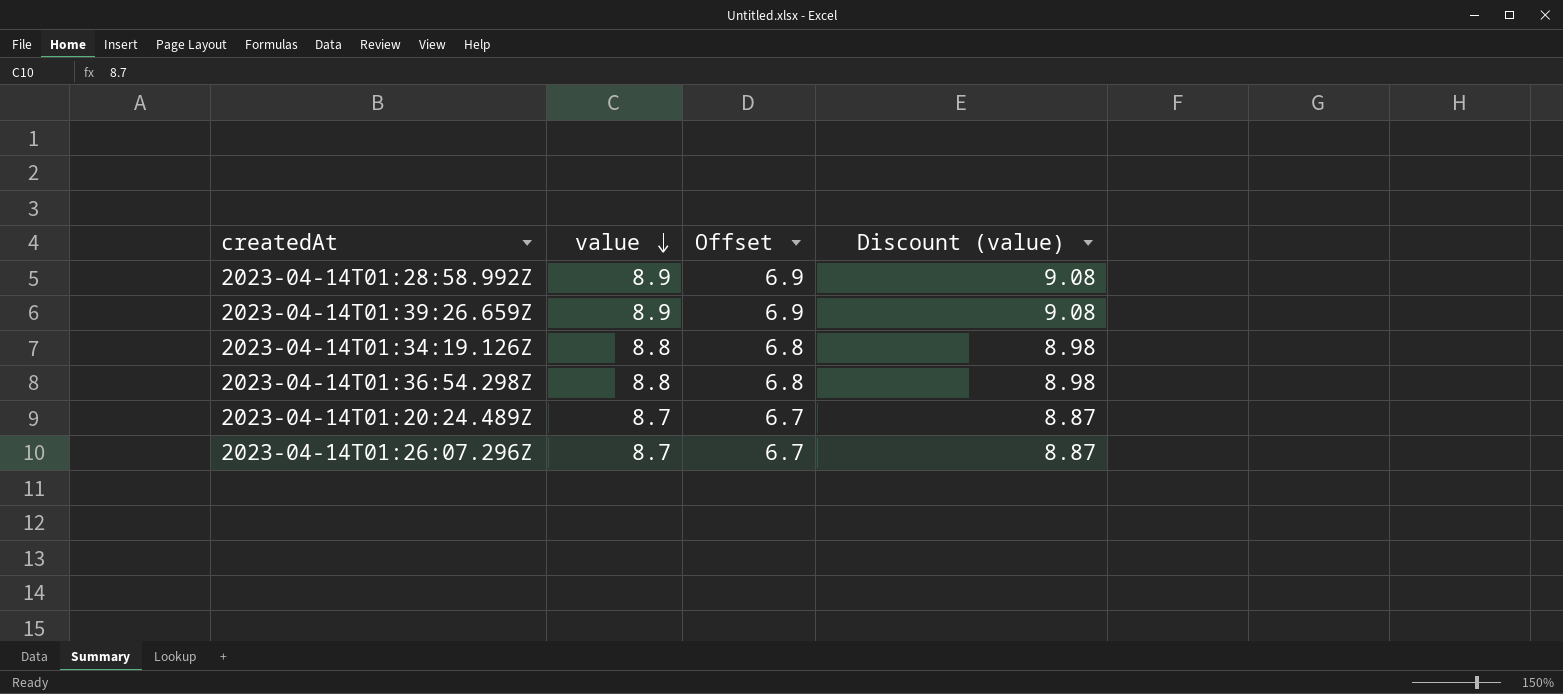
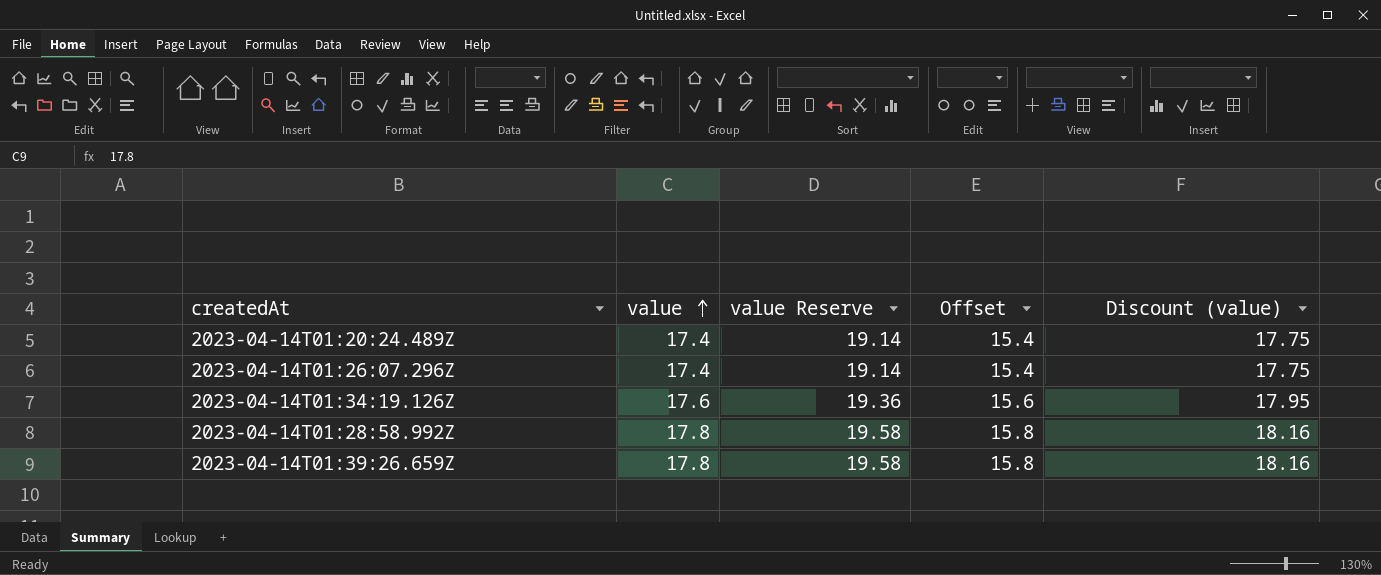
row order: value descending -> value ascending
column value Reserve | formula: none -> [value] * 1.1
row 2023-04-14T01:36:54.298Z: 8.8 | 6.8 | 8.98 -> none
2023-04-14T01:20:24.489Z | value: 8.7 -> 17.4
2023-04-14T01:20:24.489Z | Offset: 6.7 -> 15.4
2023-04-14T01:20:24.489Z | Discount (value): 8.87 -> 17.75
2023-04-14T01:26:07.296Z | value: 8.7 -> 17.4
2023-04-14T01:26:07.296Z | Offset: 6.7 -> 15.4
2023-04-14T01:26:07.296Z | Discount (value): 8.87 -> 17.75
2023-04-14T01:34:19.126Z | value: 8.8 -> 17.6
2023-04-14T01:34:19.126Z | Offset: 6.8 -> 15.6
2023-04-14T01:34:19.126Z | Discount (value): 8.98 -> 17.95
2023-04-14T01:28:58.992Z | value: 8.9 -> 17.8
2023-04-14T01:28:58.992Z | Offset: 6.9 -> 15.8
2023-04-14T01:28:58.992Z | Discount (value): 9.08 -> 18.16
2023-04-14T01:39:26.659Z | value: 8.9 -> 17.8
2023-04-14T01:39:26.659Z | Offset: 6.9 -> 15.8
2023-04-14T01:39:26.659Z | Discount (value): 9.08 -> 18.16

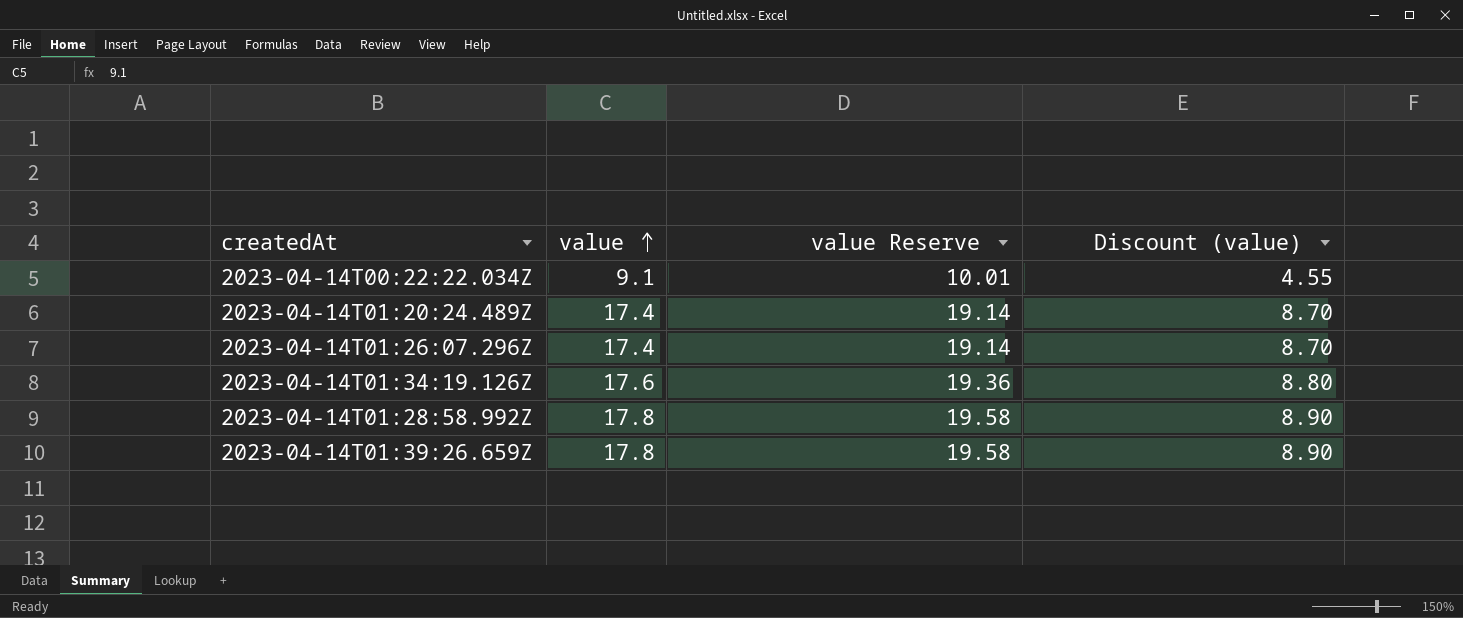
column Offset | formula: [value] - 2 -> none
column Discount (value) | formula: [value] * 1.02 -> [value] * 0.5
row 2023-04-14T00:22:22.034Z: none -> 9.1 | 10.01 | 4.55

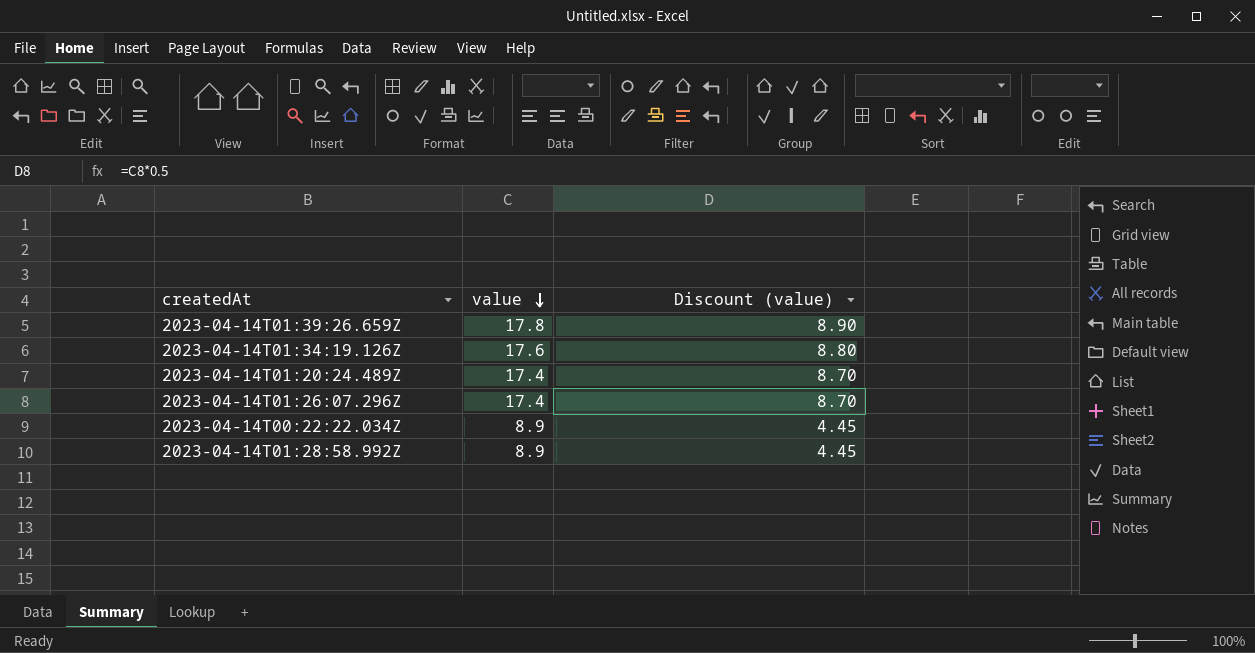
row order: value ascending -> value descending
column value Reserve | formula: [value] * 1.1 -> none
2023-04-14T00:22:22.034Z | value: 9.1 -> 8.9
2023-04-14T00:22:22.034Z | Discount (value): 4.55 -> 4.45
2023-04-14T01:28:58.992Z | value: 17.8 -> 8.9
2023-04-14T01:28:58.992Z | Discount (value): 8.90 -> 4.45

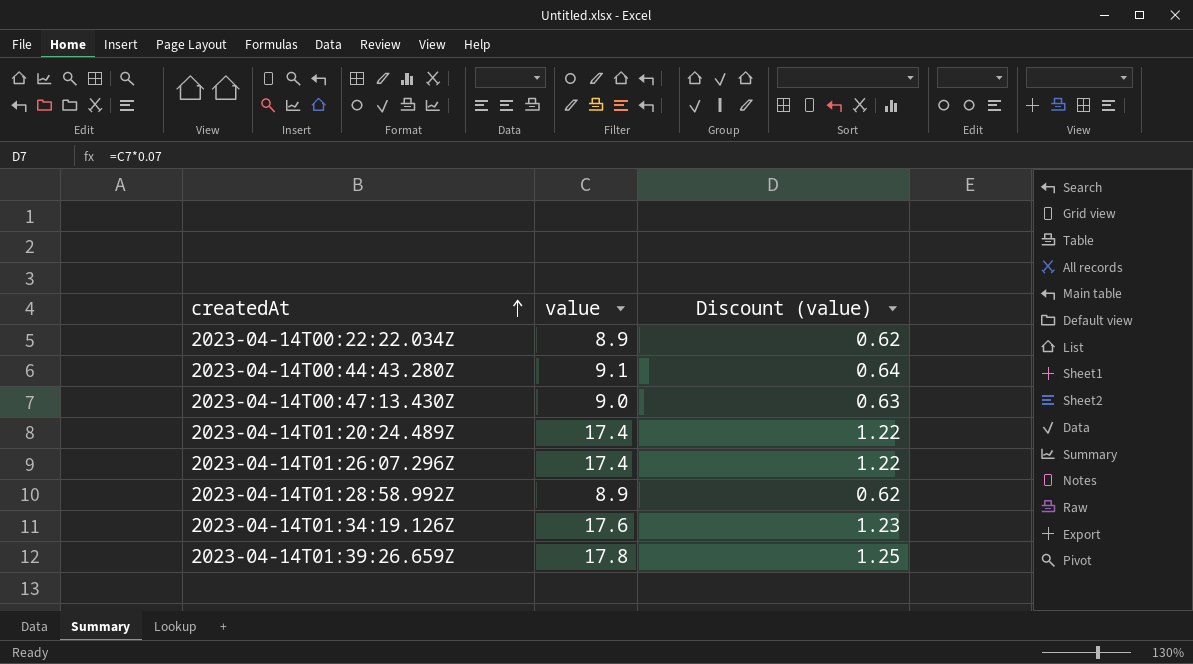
row order: value descending -> createdAt ascending
column Discount (value) | formula: [value] * 0.5 -> [value] * 0.07
row 2023-04-14T00:44:43.280Z: none -> 9.1 | 0.64
row 2023-04-14T00:47:13.430Z: none -> 9.0 | 0.63

